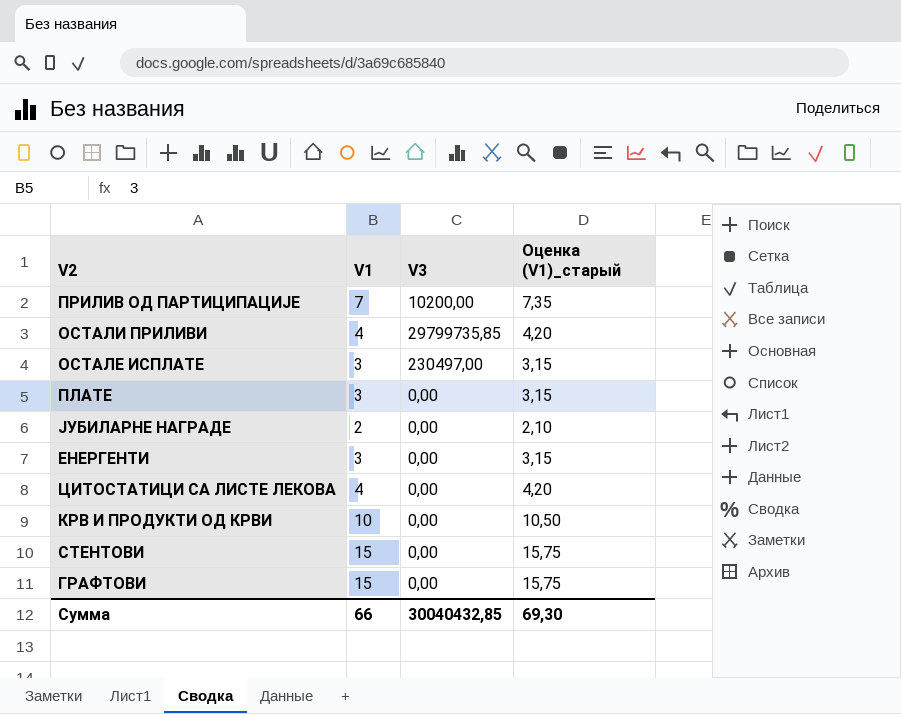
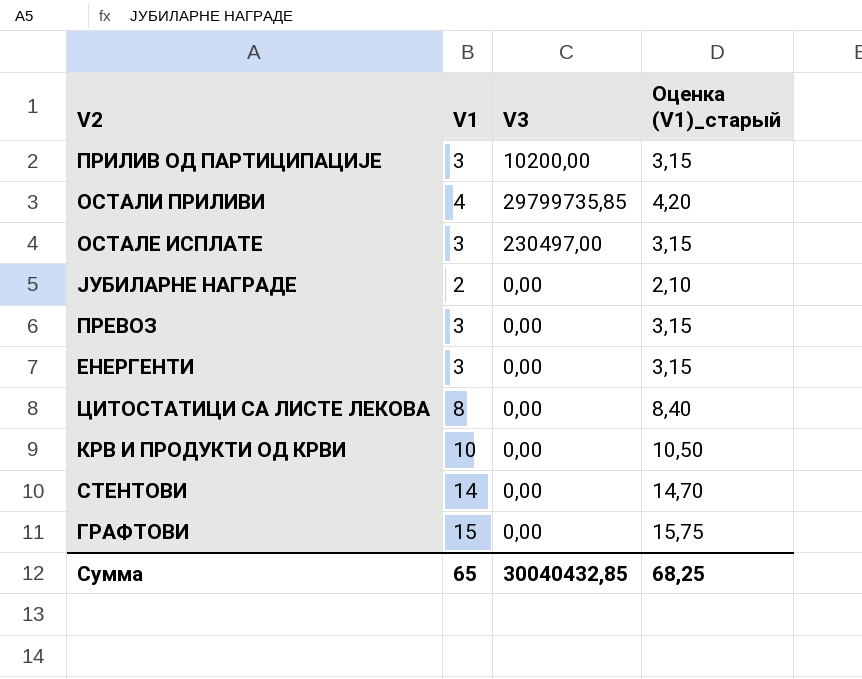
row ПЛАТЕ: 3 | 0,00 | 3,15 -> none
ПРИЛИВ ОД ПАРТИЦИПАЦИЈЕ | V1: 7 -> 3
ПРИЛИВ ОД ПАРТИЦИПАЦИЈЕ | Оценка (V1)_старый: 7,35 -> 3,15
row ПРЕВОЗ: none -> 3 | 0,00 | 3,15
ЦИТОСТАТИЦИ СА ЛИСТЕ ЛЕКОВА | V1: 4 -> 8
ЦИТОСТАТИЦИ СА ЛИСТЕ ЛЕКОВА | Оценка (V1)_старый: 4,20 -> 8,40
СТЕНТОВИ | V1: 15 -> 14
СТЕНТОВИ | Оценка (V1)_старый: 15,75 -> 14,70
Сумма | V1: 66 -> 65
Сумма | Оценка (V1)_старый: 69,30 -> 68,25

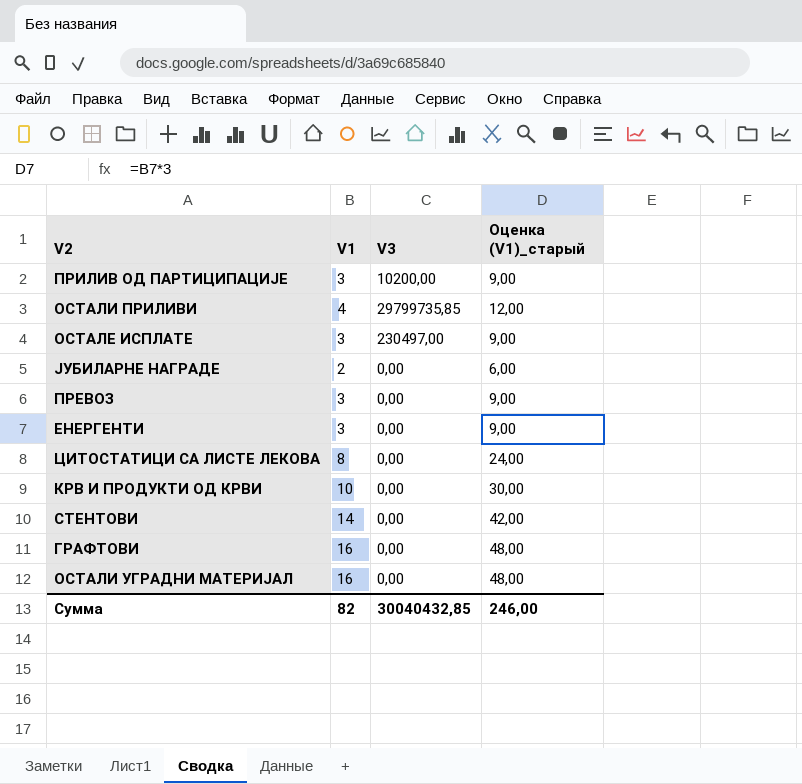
column Оценка (V1)_старый | formula: [V1] * 1,05 -> [V1] * 3
ГРАФТОВИ | V1: 15 -> 16
row ОСТАЛИ УГРАДНИ МАТЕРИЈАЛ: none -> 16 | 0,00 | 48,00
Сумма | V1: 65 -> 82
Сумма | Оценка (V1)_старый: 68,25 -> 246,00

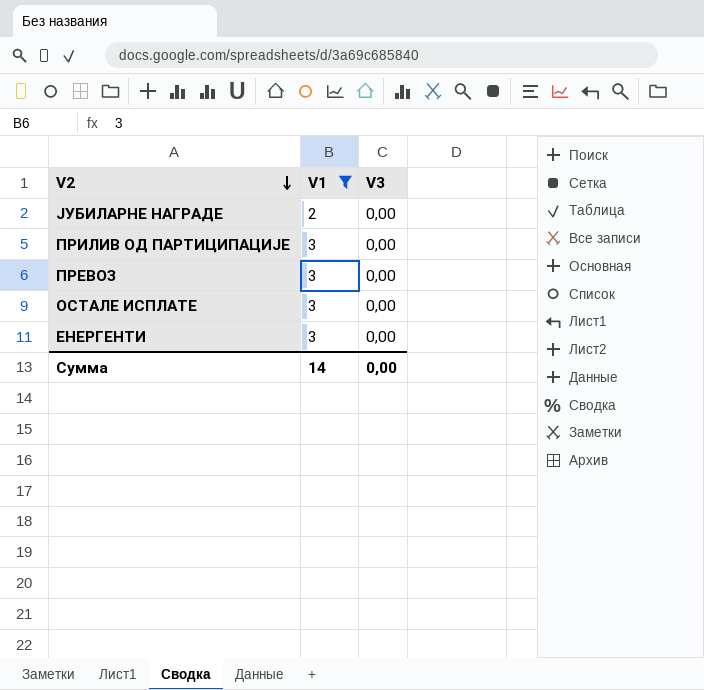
filter: none -> V1 <= 3
row order: none -> V2 descending
column Оценка (V1)_старый | formula: [V1] * 3 -> none
ПРИЛИВ ОД ПАРТИЦИПАЦИЈЕ | V3: 10200,00 -> 0,00
ОСТАЛЕ ИСПЛАТЕ | V3: 230497,00 -> 0,00
Сумма | V1: 82 -> 14
Сумма | V3: 30040432,85 -> 0,00

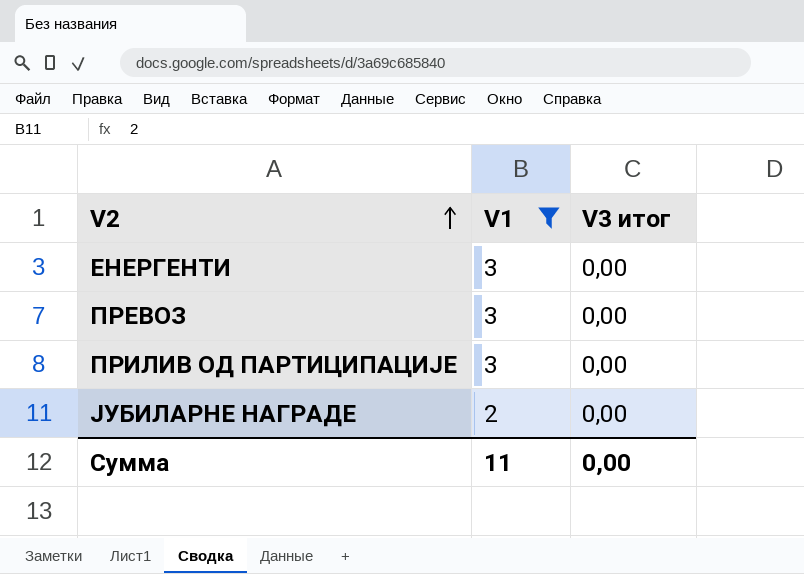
row order: V2 descending -> V2 ascending
column name: V3 -> V3 итог
row ОСТАЛЕ ИСПЛАТЕ: 3 | 0,00 -> none
Сумма | V1: 14 -> 11

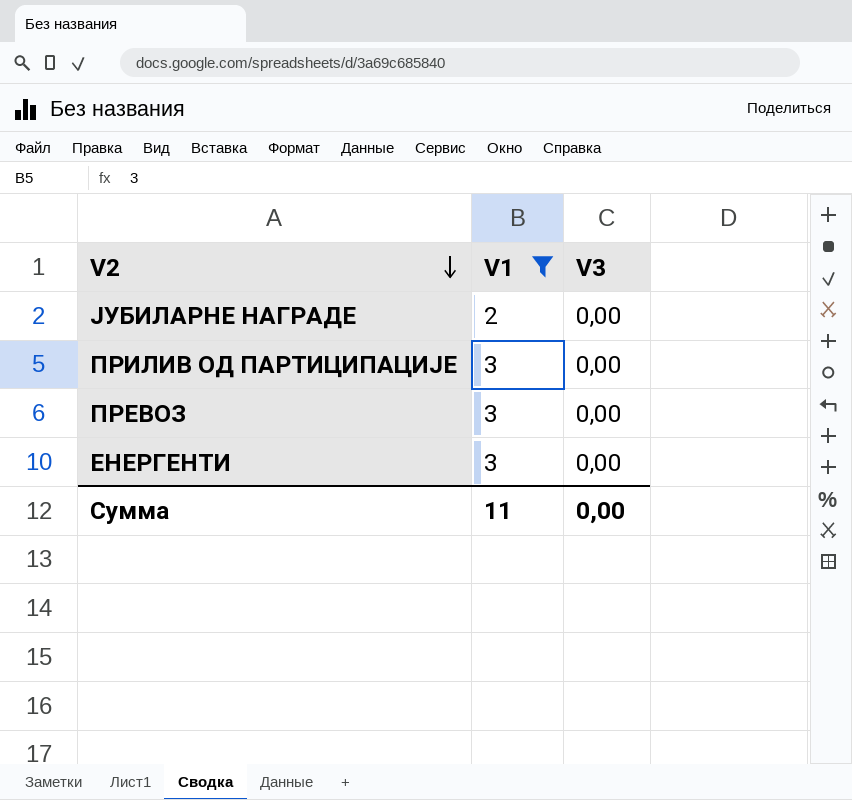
row order: V2 ascending -> V2 descending
column name: V3 итог -> V3

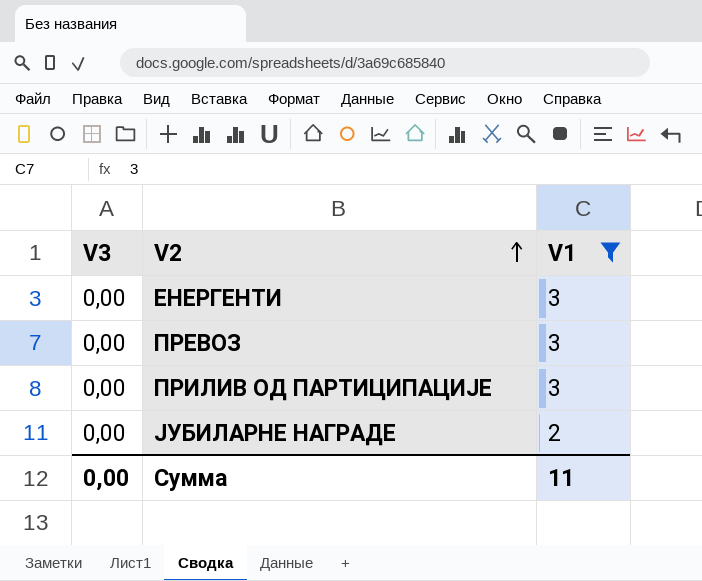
row order: V2 descending -> V2 ascending
column V3 | position: 3 -> 1

